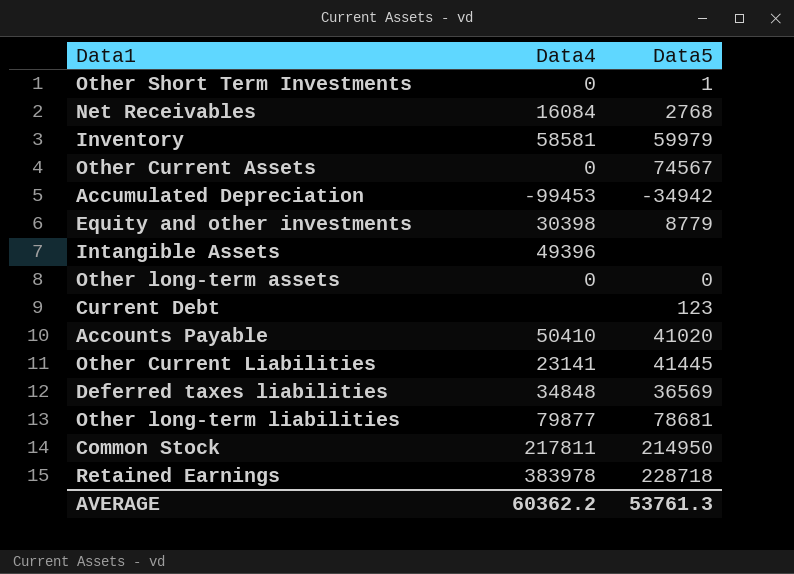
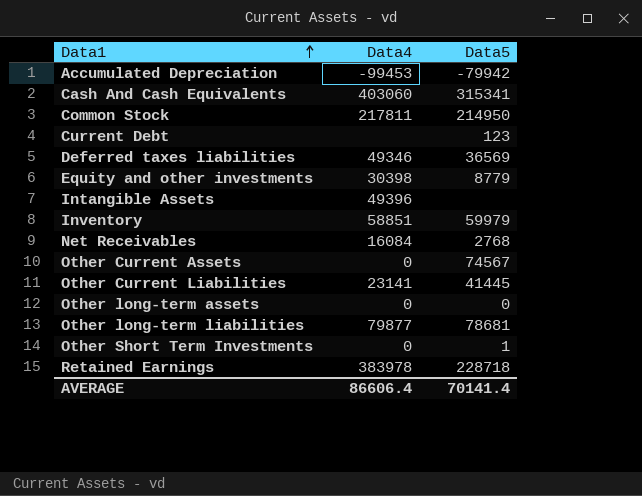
row order: none -> Data1 ascending
row Accounts Payable: 50410 | 41020 -> none
Accumulated Depreciation | Data5: -34942 -> -79942
row Cash And Cash Equivalents: none -> 403060 | 315341
Deferred taxes liabilities | Data4: 34848 -> 49346
Inventory | Data4: 58581 -> 58851
AVERAGE | Data4: 60362.2 -> 86606.4
AVERAGE | Data5: 53761.3 -> 70141.4

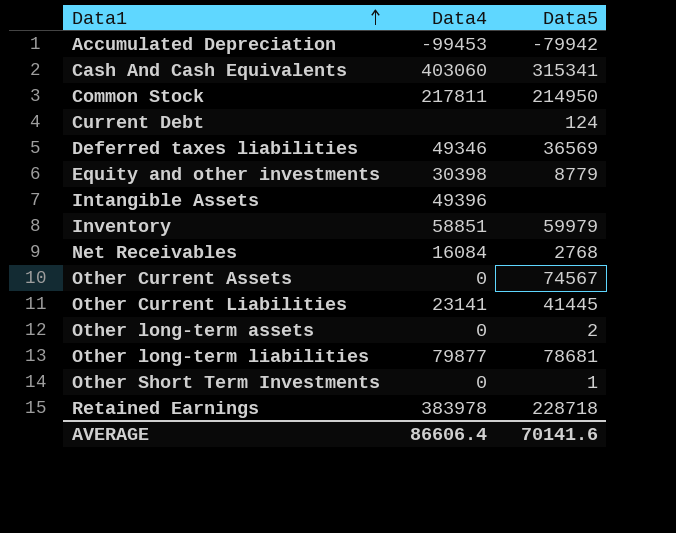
Current Debt | Data5: 123 -> 124
Other long-term assets | Data5: 0 -> 2
AVERAGE | Data5: 70141.4 -> 70141.6

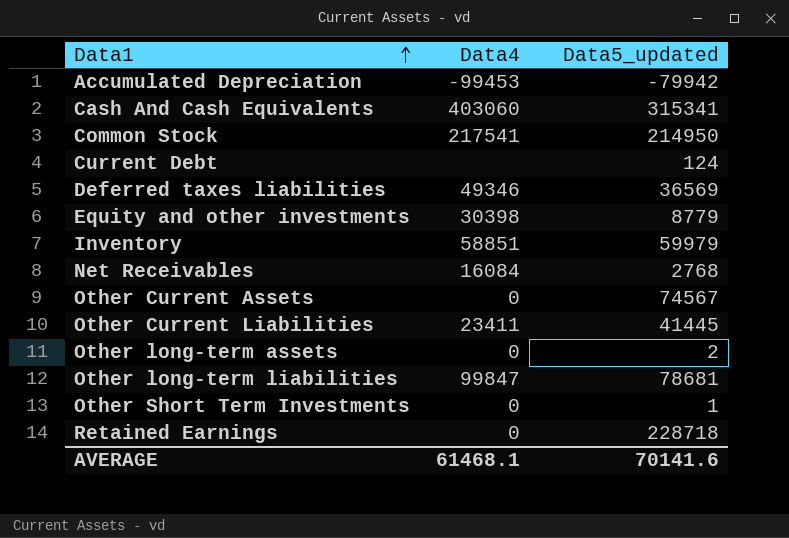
column name: Data5 -> Data5_updated
row Intangible Assets: 49396 | none -> none
Common Stock | Data4: 217811 -> 217541
Other Current Liabilities | Data4: 23141 -> 23411
Other long-term liabilities | Data4: 79877 -> 99847
Retained Earnings | Data4: 383978 -> 0
AVERAGE | Data4: 86606.4 -> 61468.1

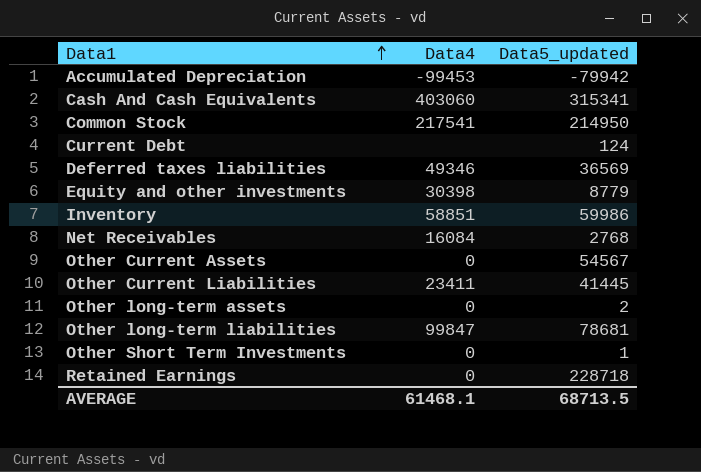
Inventory | Data5_updated: 59979 -> 59986
Other Current Assets | Data5_updated: 74567 -> 54567
AVERAGE | Data5_updated: 70141.6 -> 68713.5

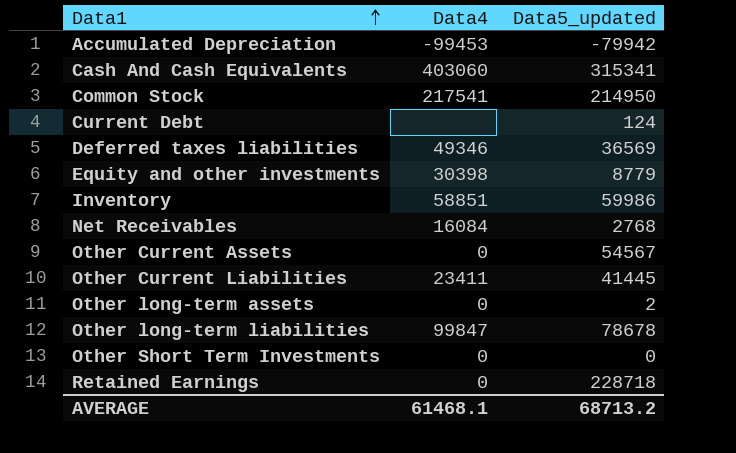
Other long-term liabilities | Data5_updated: 78681 -> 78678
Other Short Term Investments | Data5_updated: 1 -> 0
AVERAGE | Data5_updated: 68713.5 -> 68713.2

